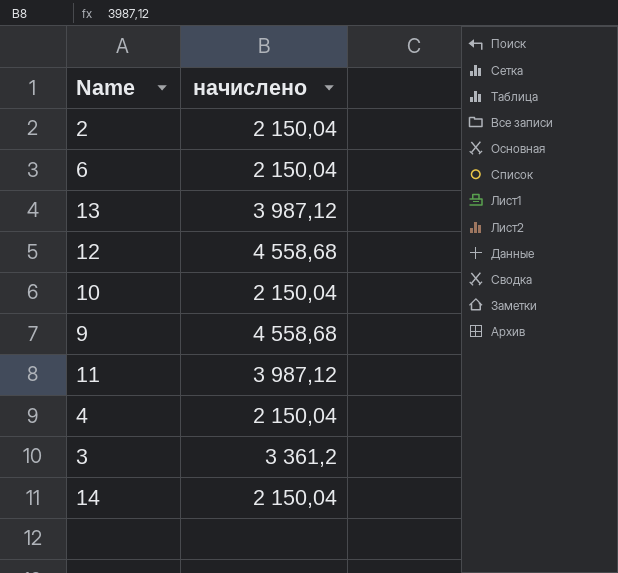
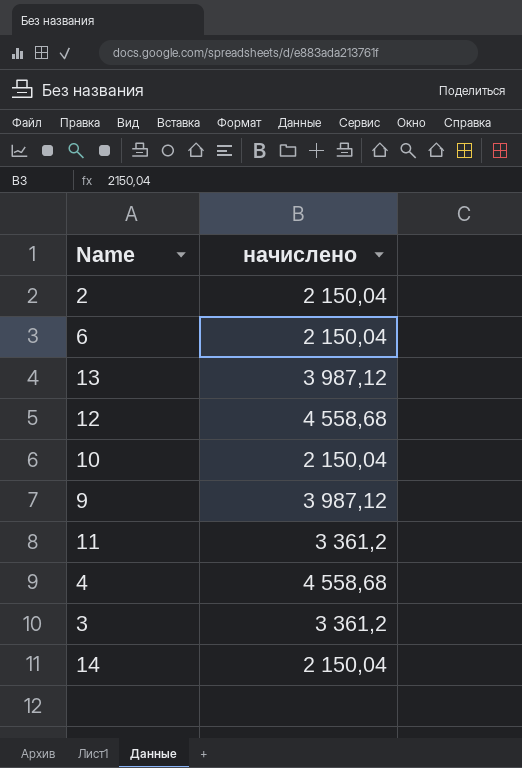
9 | начислено: 4 558,68 -> 3 987,12
11 | начислено: 3 987,12 -> 3 361,2
4 | начислено: 2 150,04 -> 4 558,68

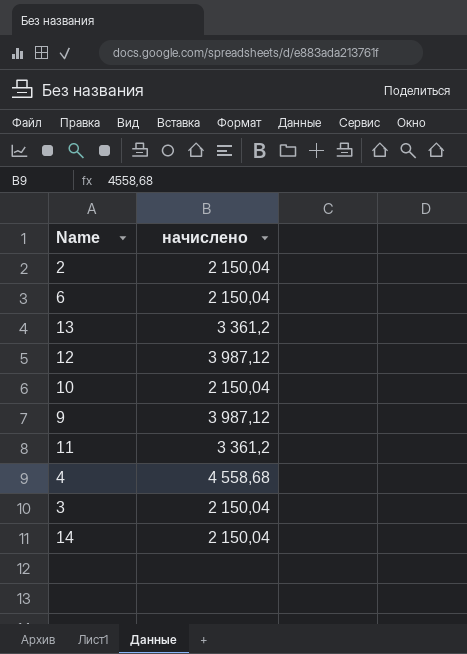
13 | начислено: 3 987,12 -> 3 361,2
12 | начислено: 4 558,68 -> 3 987,12
3 | начислено: 3 361,2 -> 2 150,04

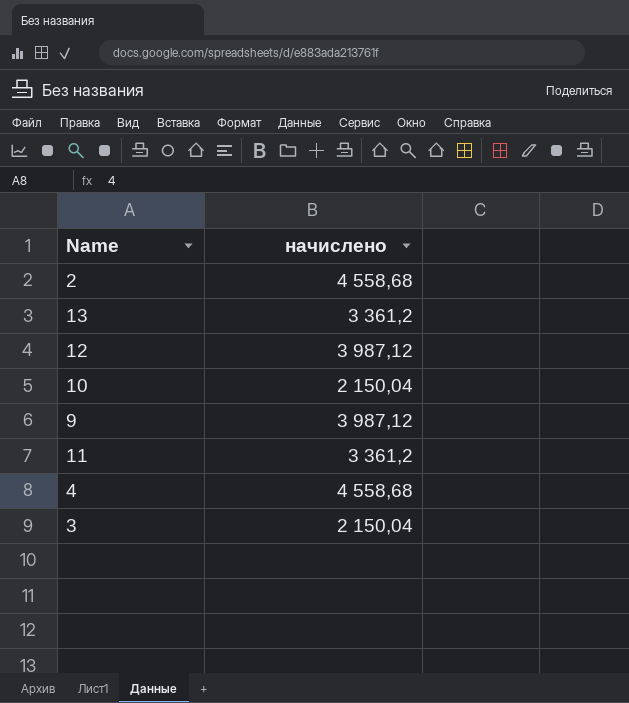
row 6: 2 150,04 -> none
row 14: 2 150,04 -> none
2 | начислено: 2 150,04 -> 4 558,68

